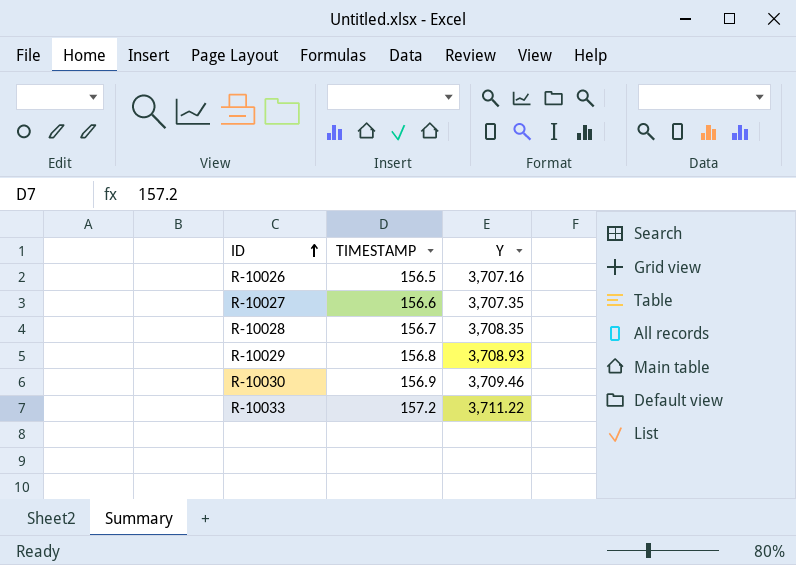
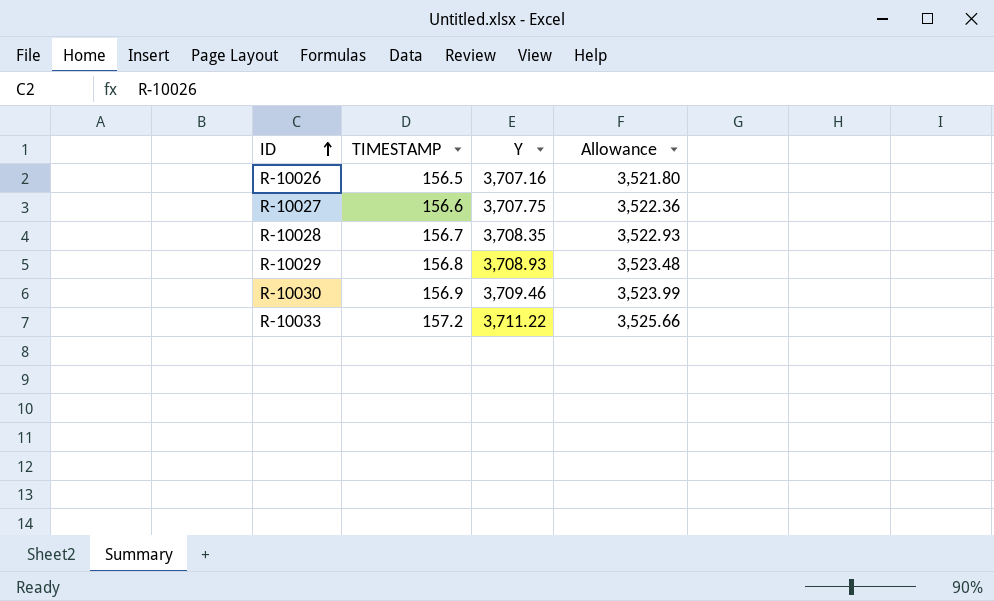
column Allowance | formula: none -> [Y] * 0.95
R-10027 | Y: 3,707.35 -> 3,707.75

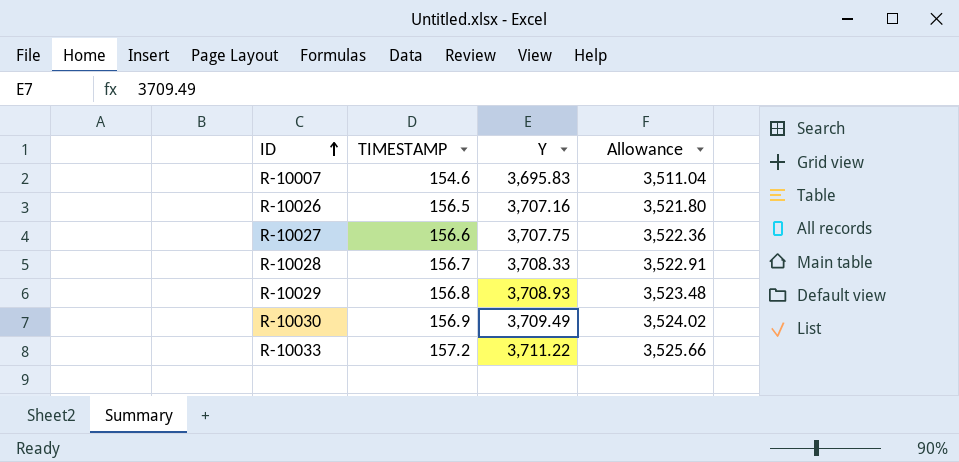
row R-10007: none -> 154.6 | 3,695.83 | 3,511.04
R-10028 | Y: 3,708.35 -> 3,708.33
R-10028 | Allowance: 3,522.93 -> 3,522.91
R-10030 | Y: 3,709.46 -> 3,709.49
R-10030 | Allowance: 3,523.99 -> 3,524.02

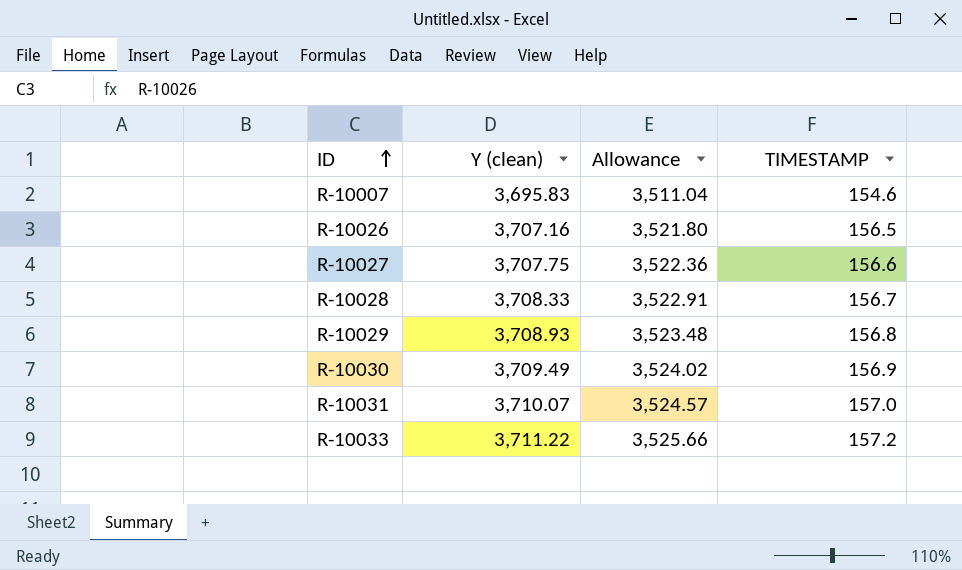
column name: Y -> Y (clean)
column TIMESTAMP | position: 2 -> 4
row R-10031: none -> 3,710.07 | 3,524.57 | 157.0

